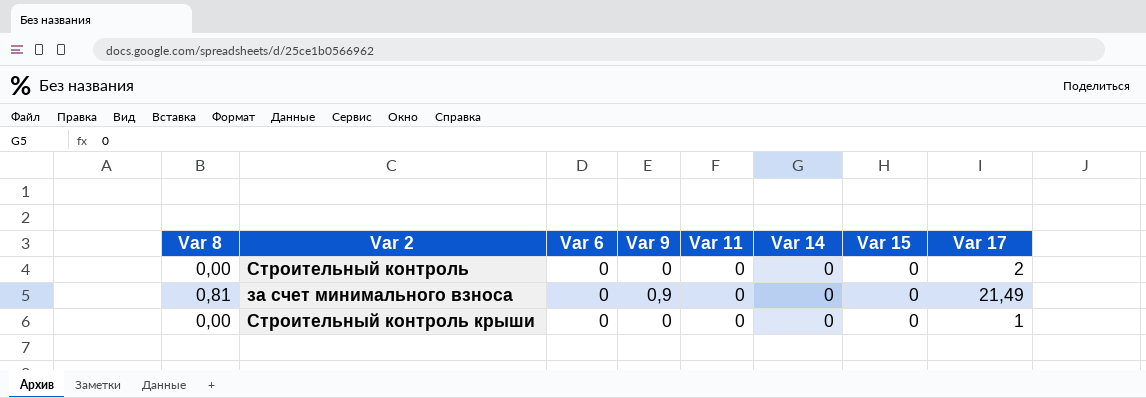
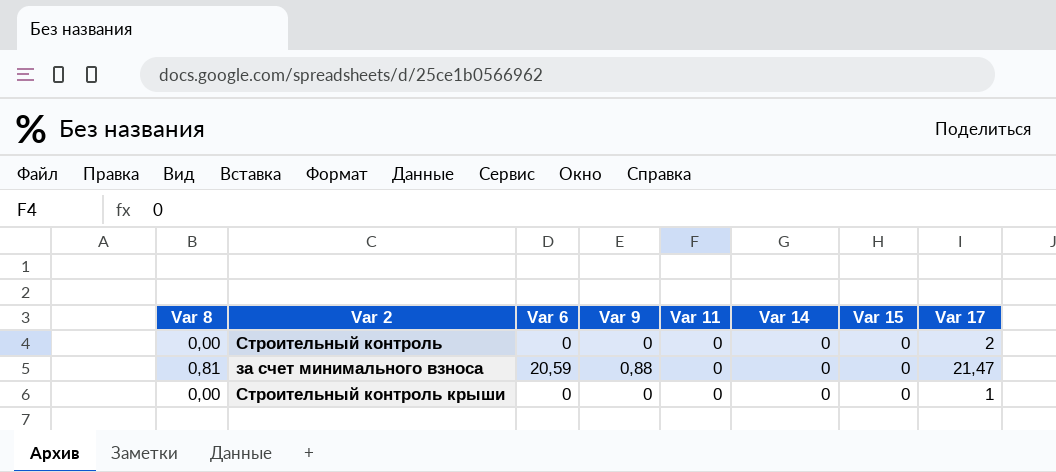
за счет минимального взноса | Var 6: 0 -> 20,59
за счет минимального взноса | Var 9: 0,9 -> 0,88
за счет минимального взноса | Var 17: 21,49 -> 21,47

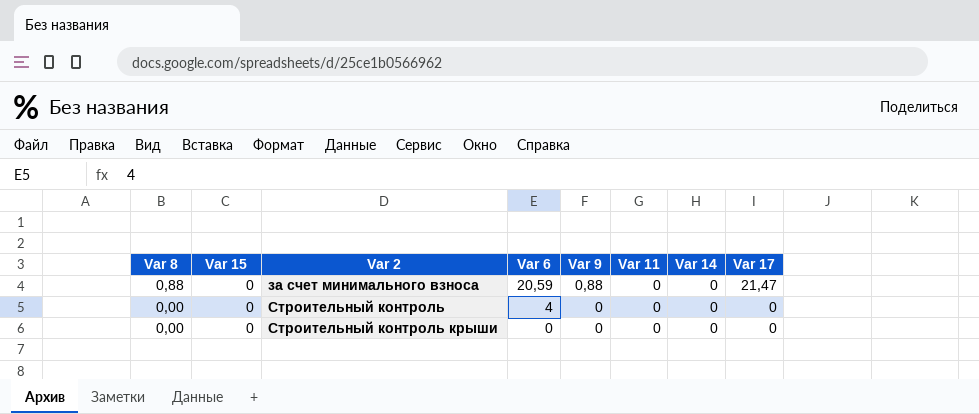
row order: none -> Var 8 descending
column Var 15 | position: 7 -> 2
за счет минимального взноса | Var 8: 0,81 -> 0,88
Строительный контроль | Var 6: 0 -> 4
Строительный контроль | Var 17: 2 -> 0
Строительный контроль крыши | Var 17: 1 -> 0

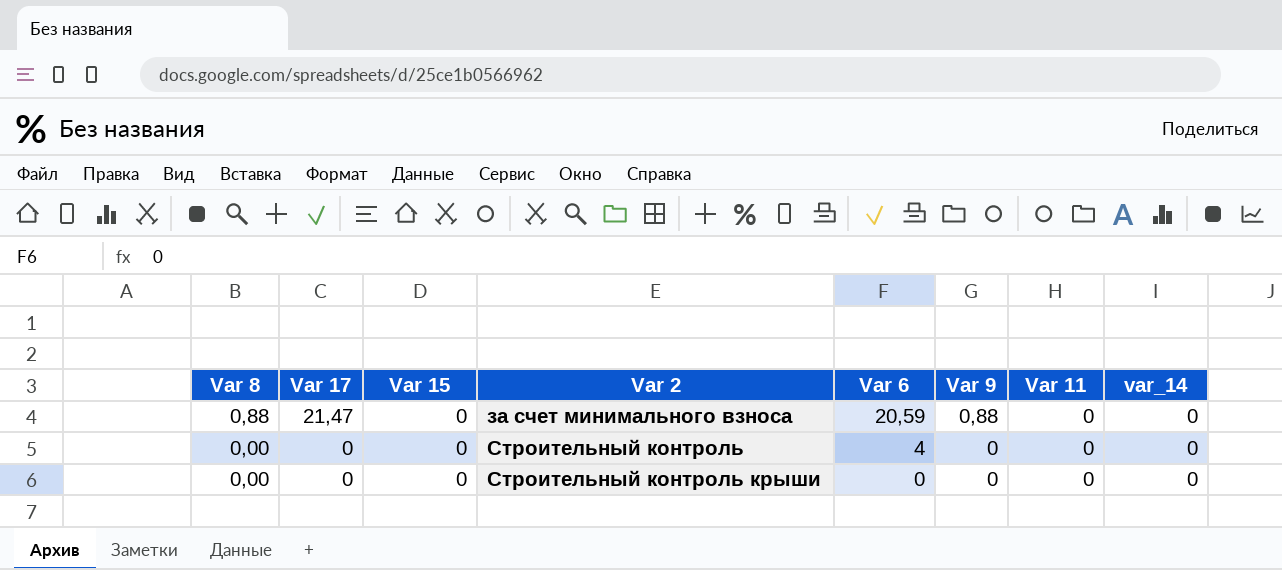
column Var 17 | position: 8 -> 2
column name: Var 14 -> var_14

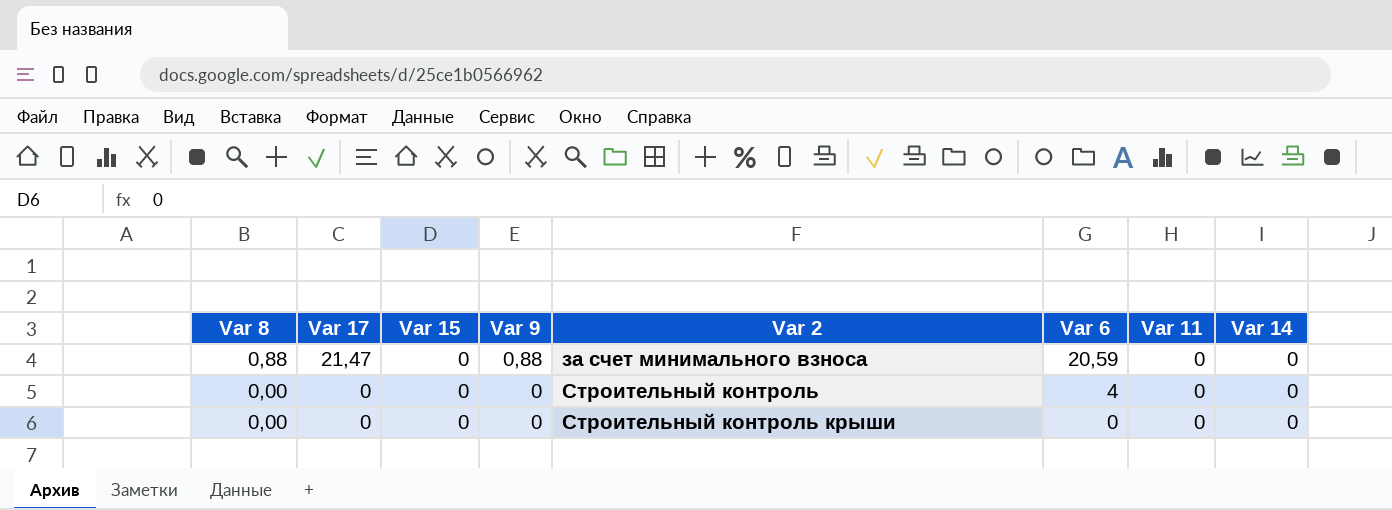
column Var 9 | position: 6 -> 4
column name: var_14 -> Var 14

